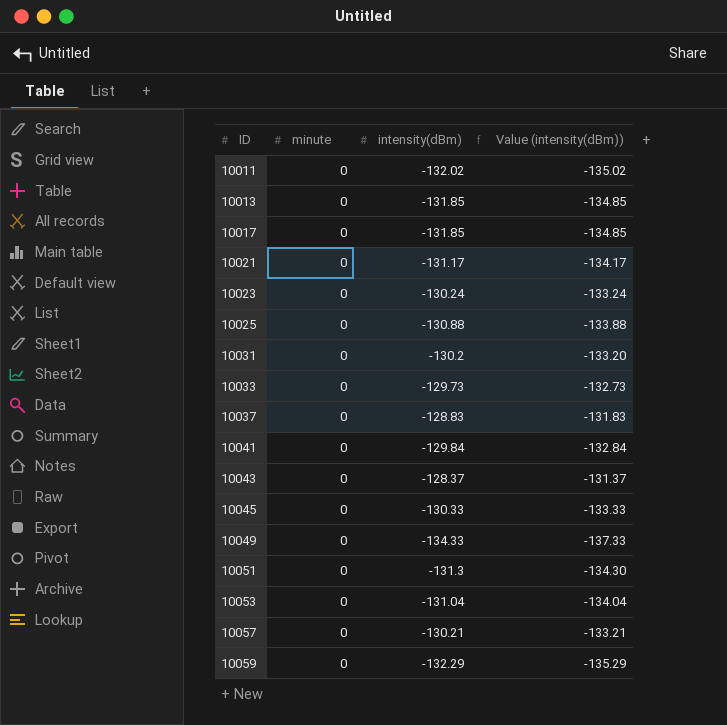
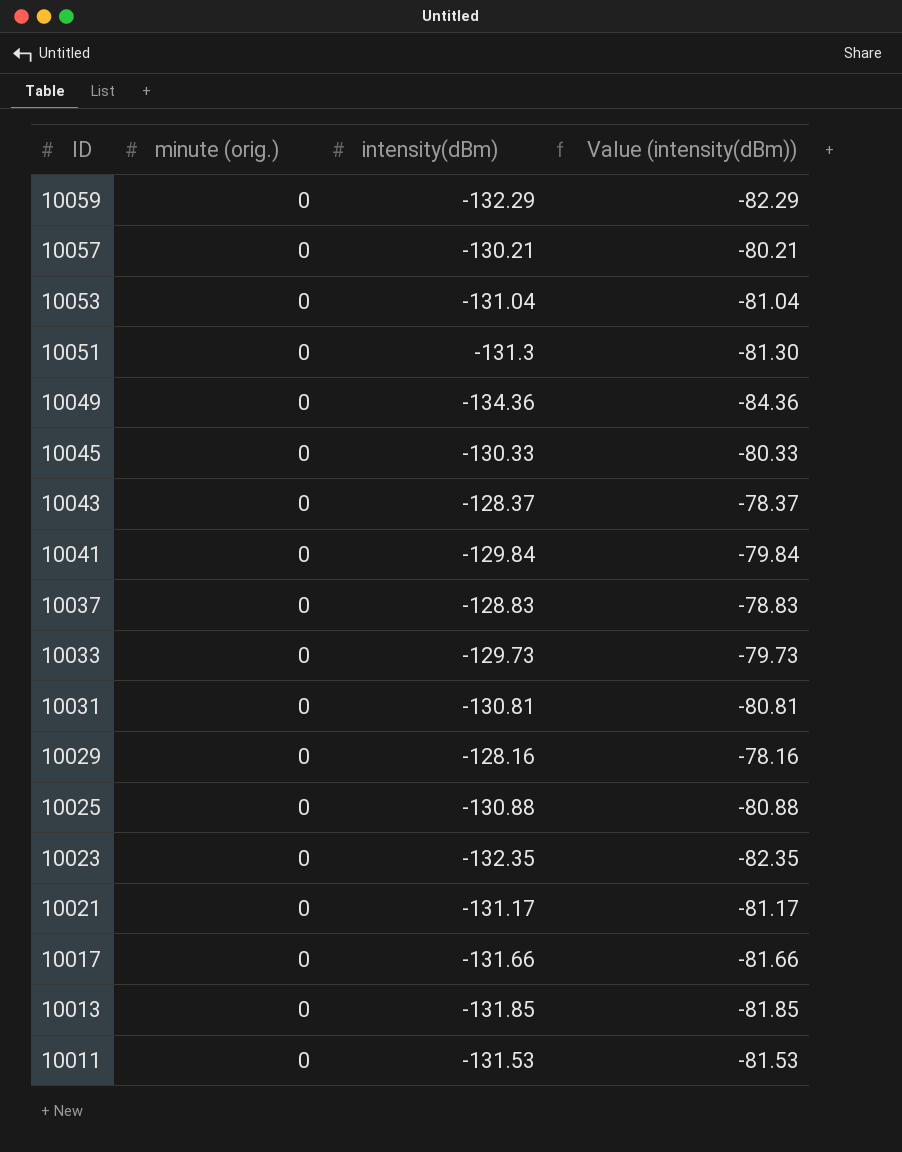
row order: ID ascending -> ID descending
column name: minute -> minute (orig.)
column Value (intensity(dBm)) | formula: [intensity(dBm)] - 3 -> [intensity(dBm)] + 50
10049 | intensity(dBm): -134.33 -> -134.36
10031 | intensity(dBm): -130.2 -> -130.81
row 10029: none -> 0 | -128.16 | -78.16
10023 | intensity(dBm): -130.24 -> -132.35
10017 | intensity(dBm): -131.85 -> -131.66
10011 | intensity(dBm): -132.02 -> -131.53

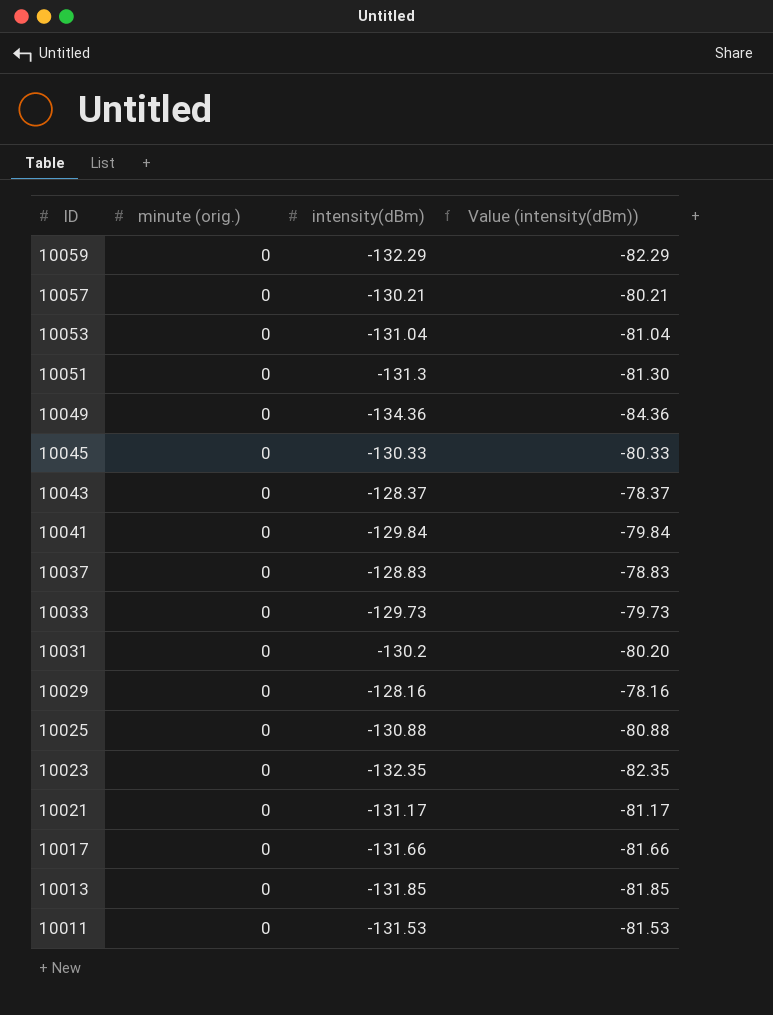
10031 | intensity(dBm): -130.81 -> -130.2
10031 | Value (intensity(dBm)): -80.81 -> -80.20

